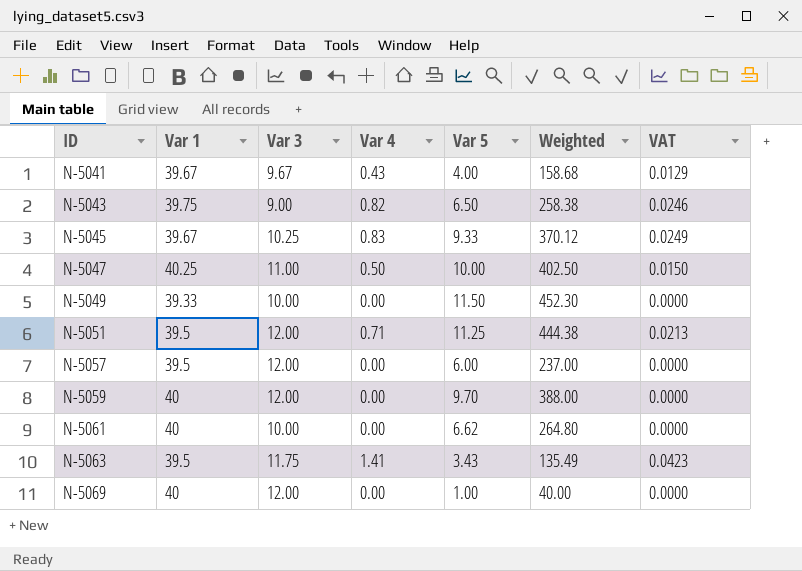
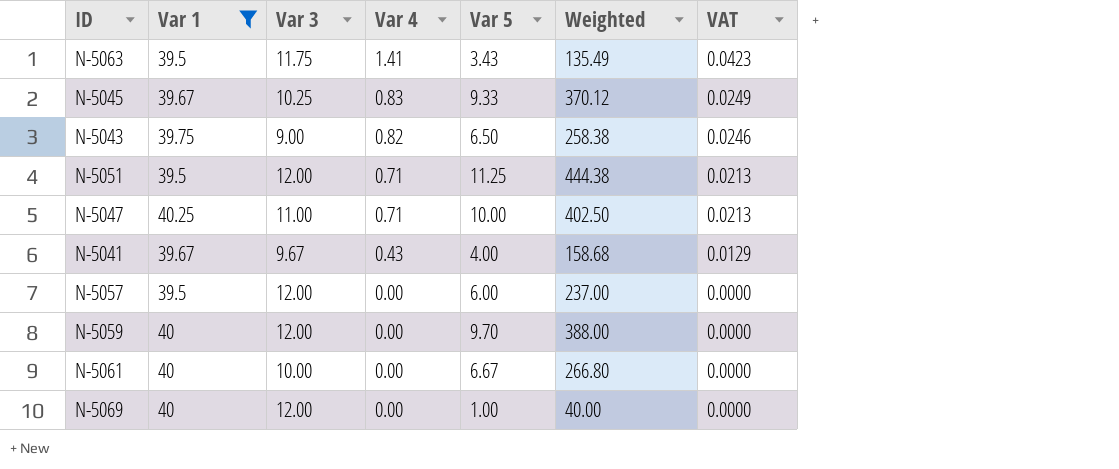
filter: none -> Var 1 != 39.33
row order: ID ascending -> Var 4 descending
N-5047 | Var 4: 0.50 -> 0.71
N-5047 | VAT: 0.0150 -> 0.0213
N-5061 | Var 5: 6.62 -> 6.67
N-5061 | Weighted: 264.80 -> 266.80

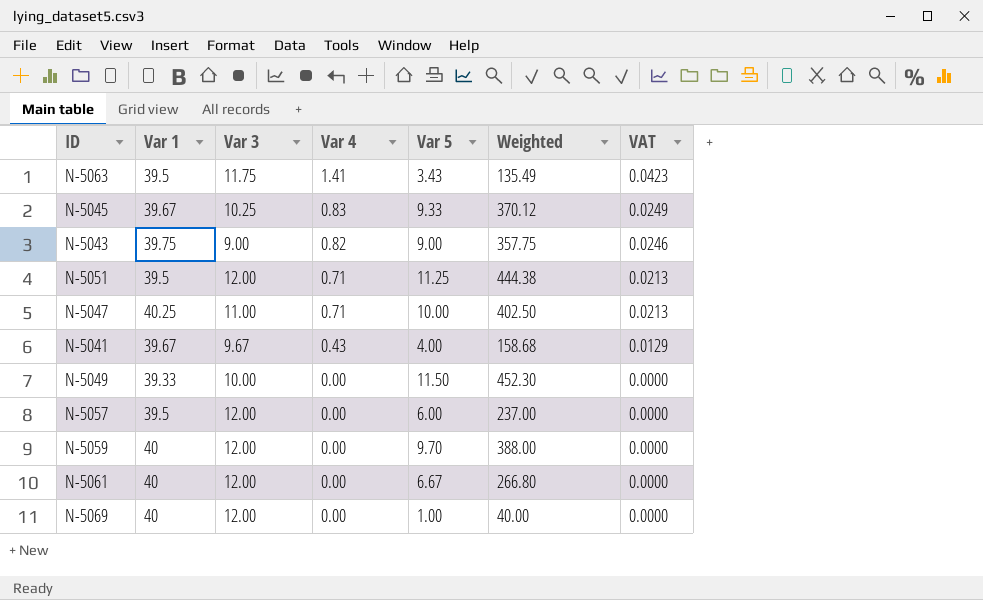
filter: Var 1 != 39.33 -> none
N-5043 | Var 5: 6.50 -> 9.00
N-5043 | Weighted: 258.38 -> 357.75
N-5061 | Var 3: 10.00 -> 12.00

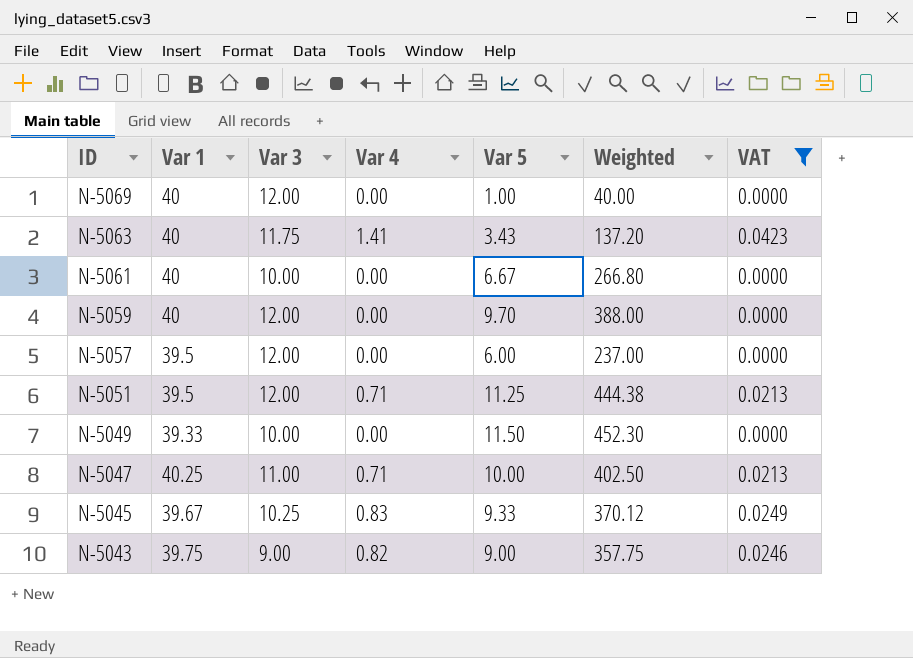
filter: none -> VAT != 0.0129
row order: Var 4 descending -> ID descending
N-5063 | Var 1: 39.5 -> 40
N-5063 | Weighted: 135.49 -> 137.20
N-5061 | Var 3: 12.00 -> 10.00

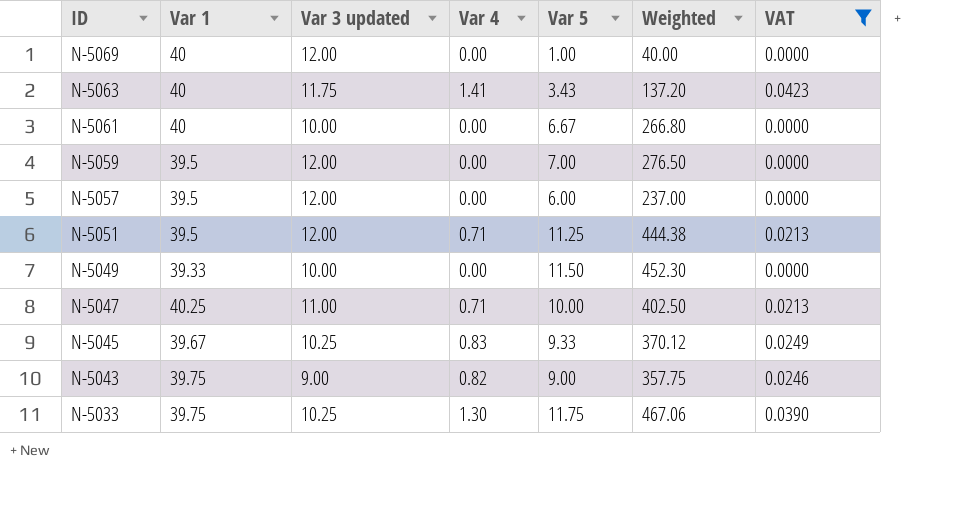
column name: Var 3 -> Var 3 updated
N-5059 | Var 1: 40 -> 39.5
N-5059 | Var 5: 9.70 -> 7.00
N-5059 | Weighted: 388.00 -> 276.50
row N-5033: none -> 39.75 | 10.25 | 1.30 | 11.75 | 467.06 | 0.0390

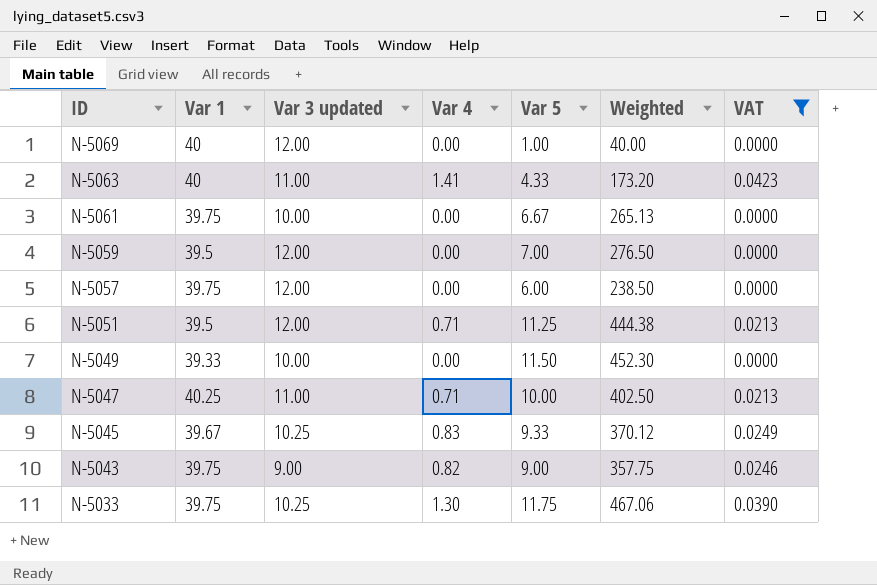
N-5063 | Var 3 updated: 11.75 -> 11.00
N-5063 | Var 5: 3.43 -> 4.33
N-5063 | Weighted: 137.20 -> 173.20
N-5061 | Var 1: 40 -> 39.75
N-5061 | Weighted: 266.80 -> 265.13
N-5057 | Var 1: 39.5 -> 39.75
N-5057 | Weighted: 237.00 -> 238.50

